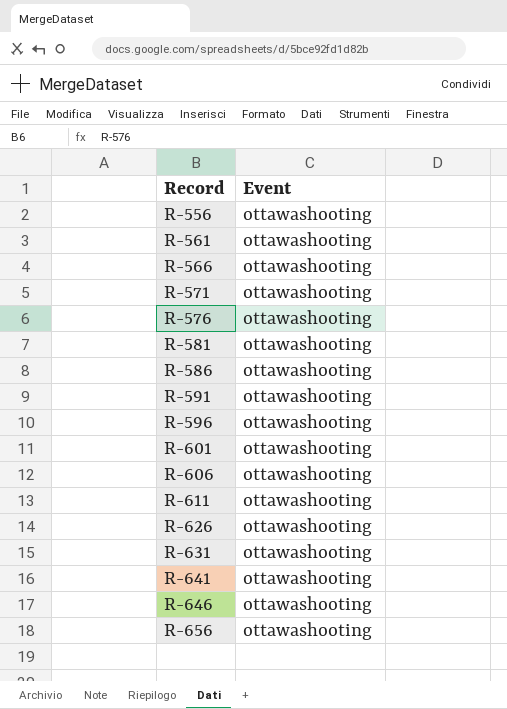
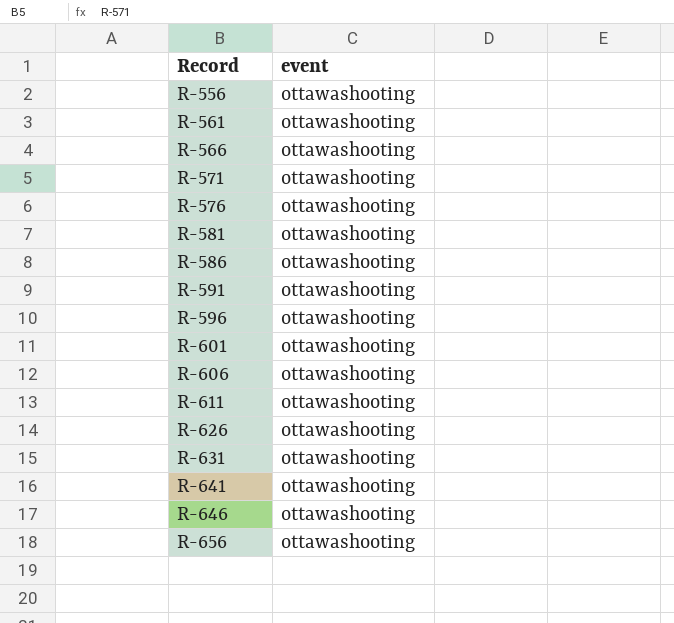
column name: Event -> event

